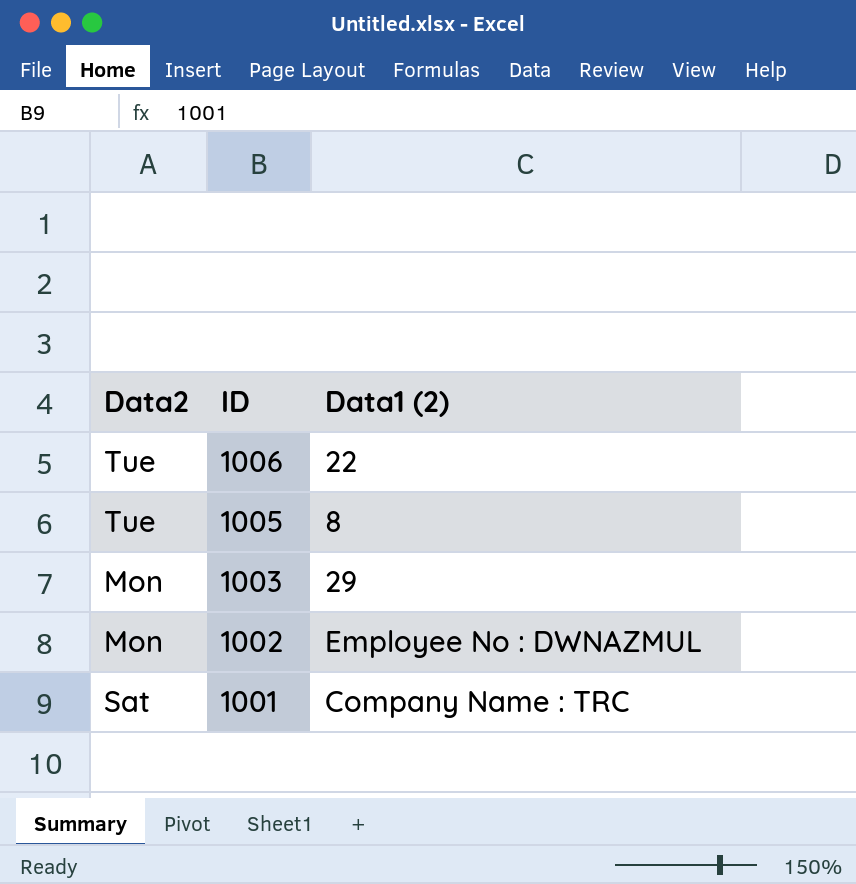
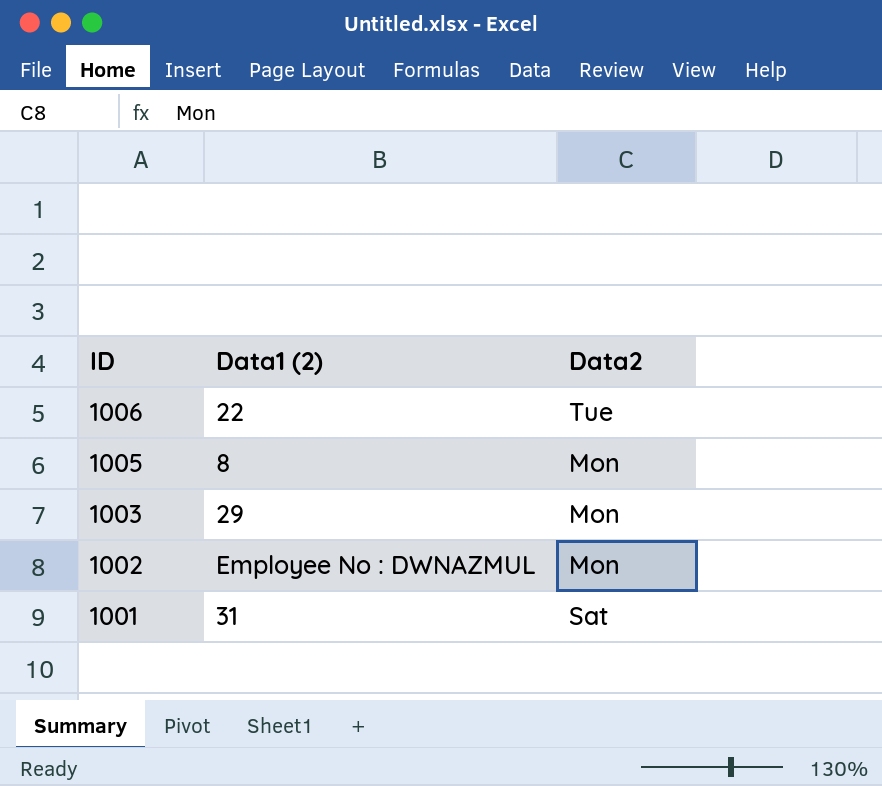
column Data2 | position: 1 -> 3
1005 | Data2: Tue -> Mon
1001 | Data1 (2): Company Name : TRC -> 31

